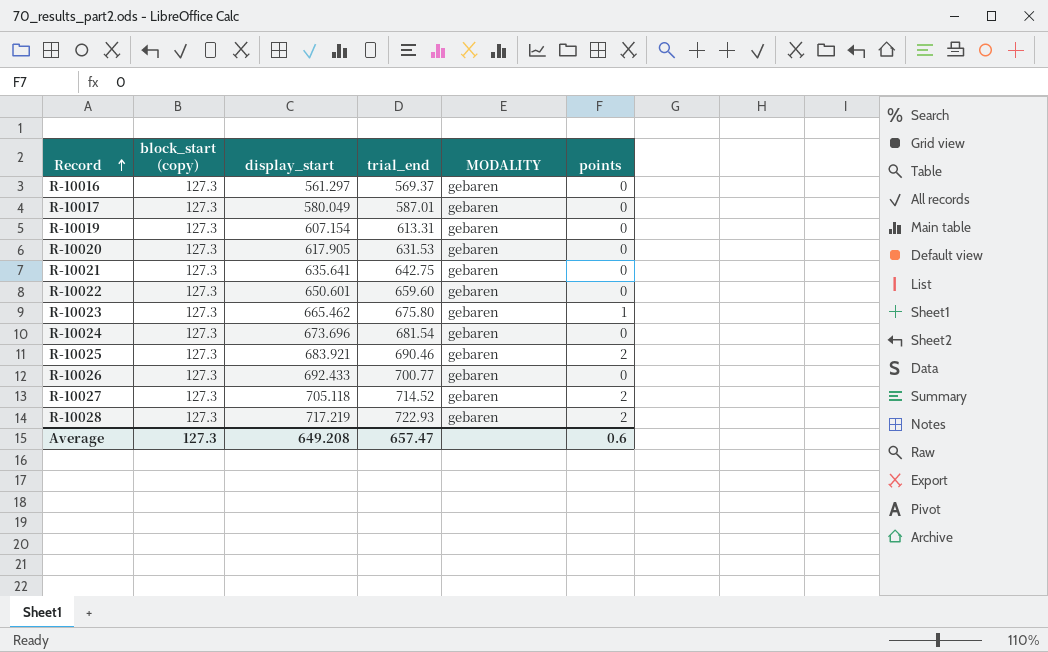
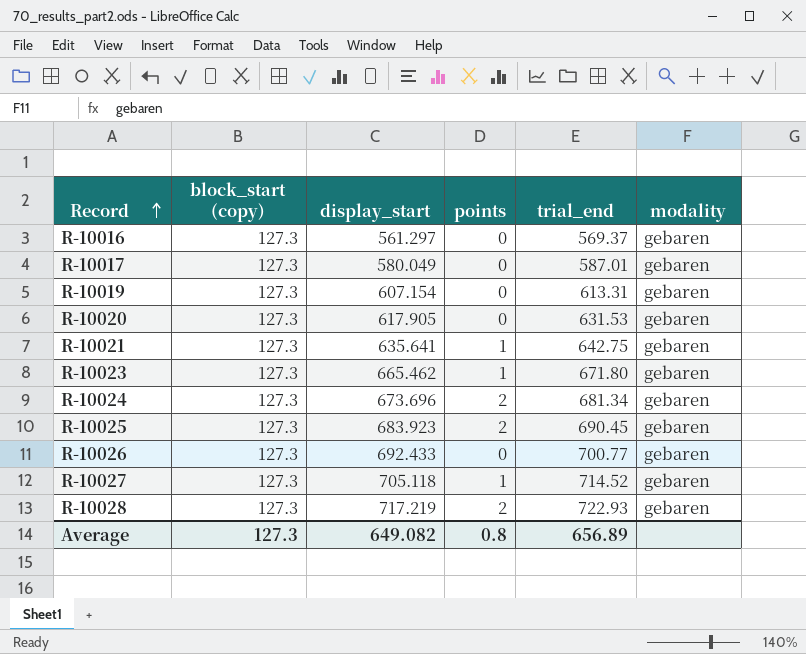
column points | position: 6 -> 4
column name: MODALITY -> modality
row R-10022: 127.3 | 650.601 | 659.60 | gebaren | 0 -> none
R-10021 | points: 0 -> 1
R-10023 | trial_end: 675.80 -> 671.80
R-10024 | points: 0 -> 2
R-10024 | trial_end: 681.54 -> 681.34
R-10025 | display_start: 683.921 -> 683.923
R-10025 | trial_end: 690.46 -> 690.45
R-10027 | points: 2 -> 1
Average | display_start: 649.208 -> 649.082
Average | points: 0.6 -> 0.8
Average | trial_end: 657.47 -> 656.89

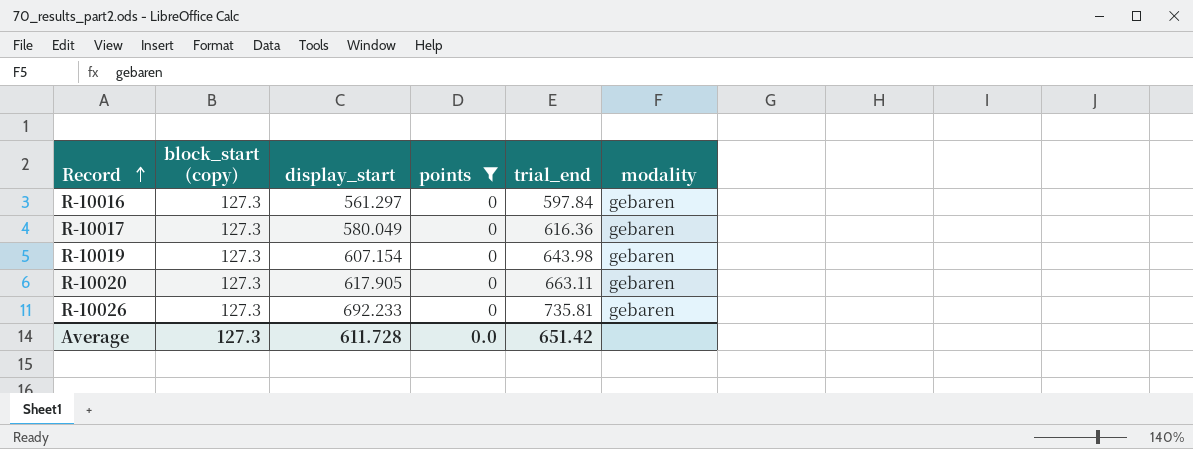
filter: none -> points = 0
R-10016 | trial_end: 569.37 -> 597.84
R-10017 | trial_end: 587.01 -> 616.36
R-10019 | trial_end: 613.31 -> 643.98
R-10020 | trial_end: 631.53 -> 663.11
R-10026 | display_start: 692.433 -> 692.233
R-10026 | trial_end: 700.77 -> 735.81
Average | display_start: 649.082 -> 611.728
Average | points: 0.8 -> 0.0
Average | trial_end: 656.89 -> 651.42

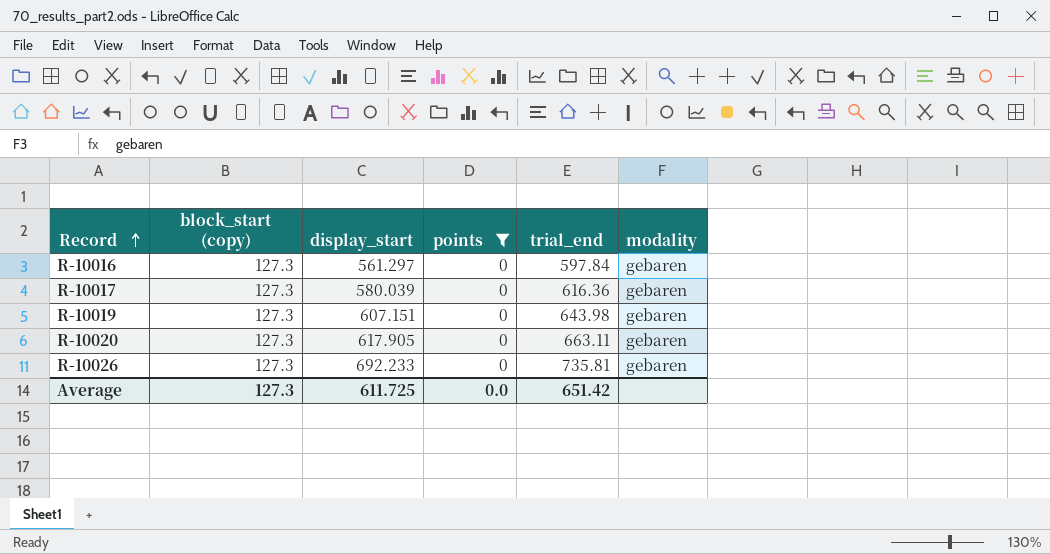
R-10017 | display_start: 580.049 -> 580.039
R-10019 | display_start: 607.154 -> 607.151
Average | display_start: 611.728 -> 611.725

